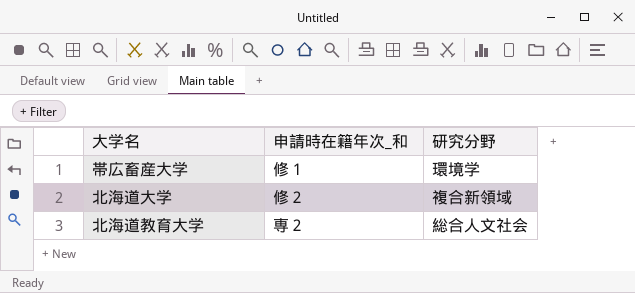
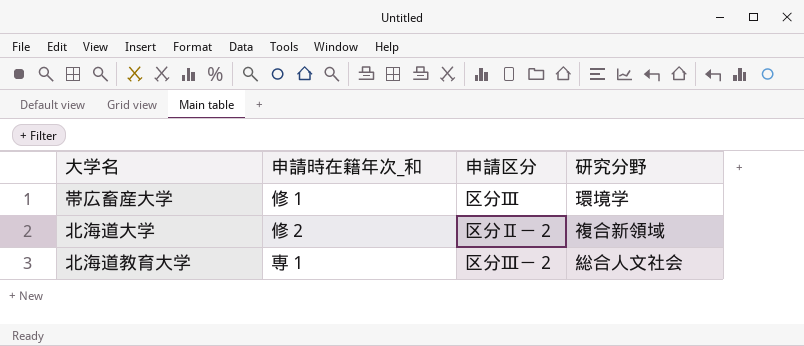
column 申請区分 | position: none -> 3
北海道教育大学 | 申請時在籍年次_和: 専２ -> 専１

